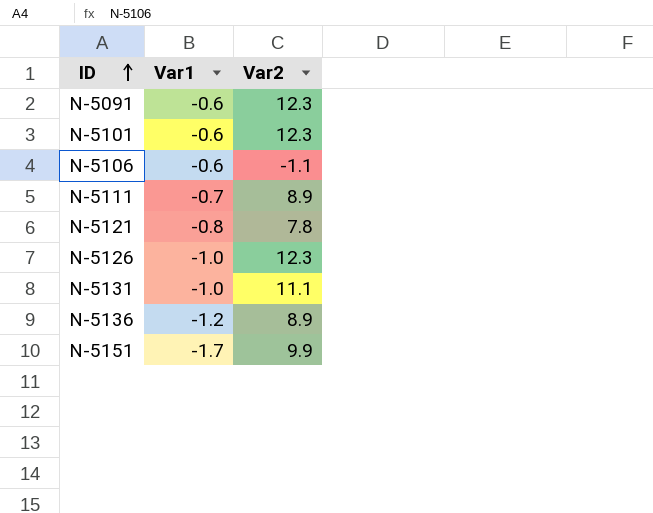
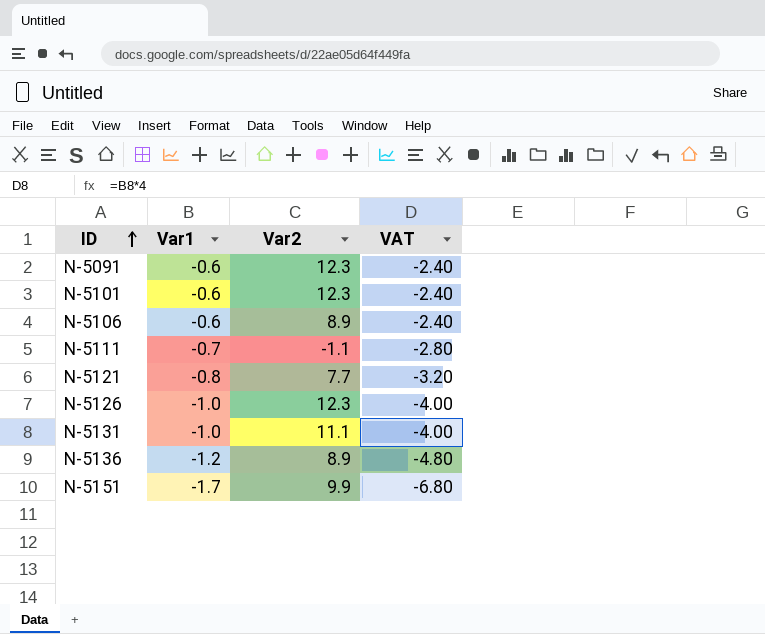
column VAT | formula: none -> [Var1] * 4
N-5106 | Var2: -1.1 -> 8.9
N-5111 | Var2: 8.9 -> -1.1
N-5121 | Var2: 7.8 -> 7.7

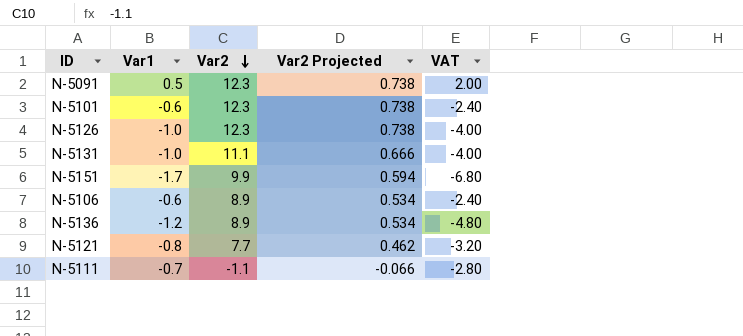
row order: ID ascending -> Var2 descending
column Var2 Projected | formula: none -> [Var2] * 0.06
N-5091 | Var1: -0.6 -> 0.5
N-5091 | VAT: -2.40 -> 2.00

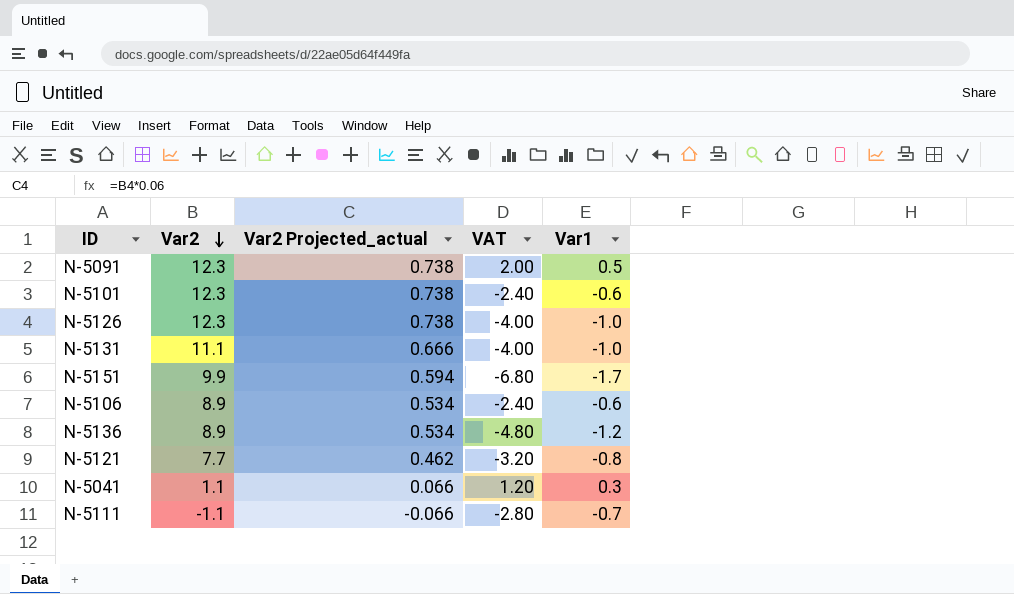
column name: Var2 Projected -> Var2 Projected_actual
column Var1 | position: 2 -> 5
row N-5041: none -> 1.1 | 0.066 | 1.20 | 0.3

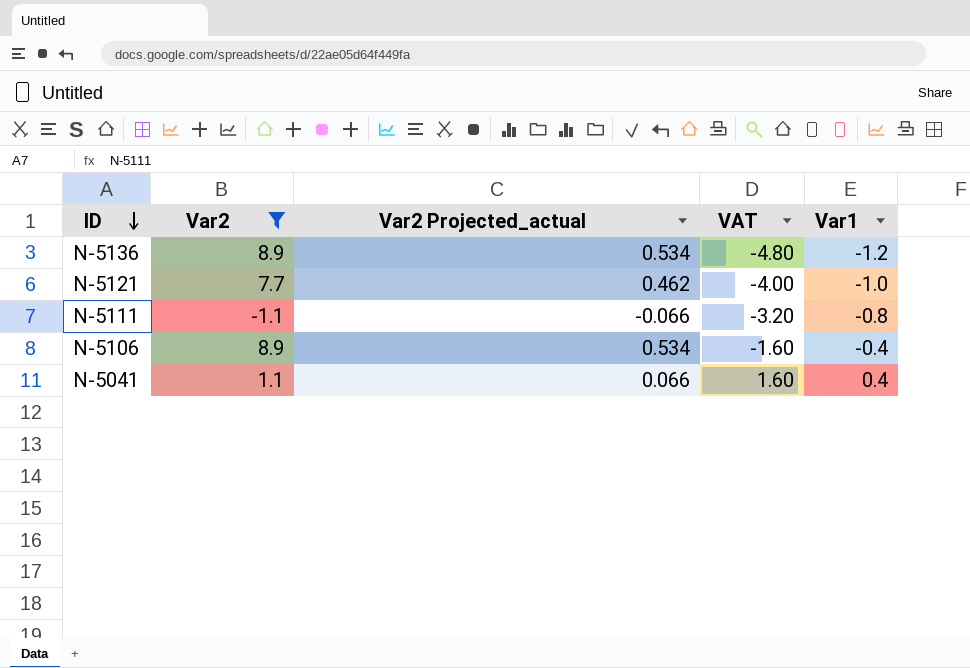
filter: none -> Var2 <= 8.9
row order: Var2 descending -> ID descending
N-5121 | VAT: -3.20 -> -4.00
N-5121 | Var1: -0.8 -> -1.0
N-5111 | VAT: -2.80 -> -3.20
N-5111 | Var1: -0.7 -> -0.8
N-5106 | VAT: -2.40 -> -1.60
N-5106 | Var1: -0.6 -> -0.4
N-5041 | VAT: 1.20 -> 1.60
N-5041 | Var1: 0.3 -> 0.4

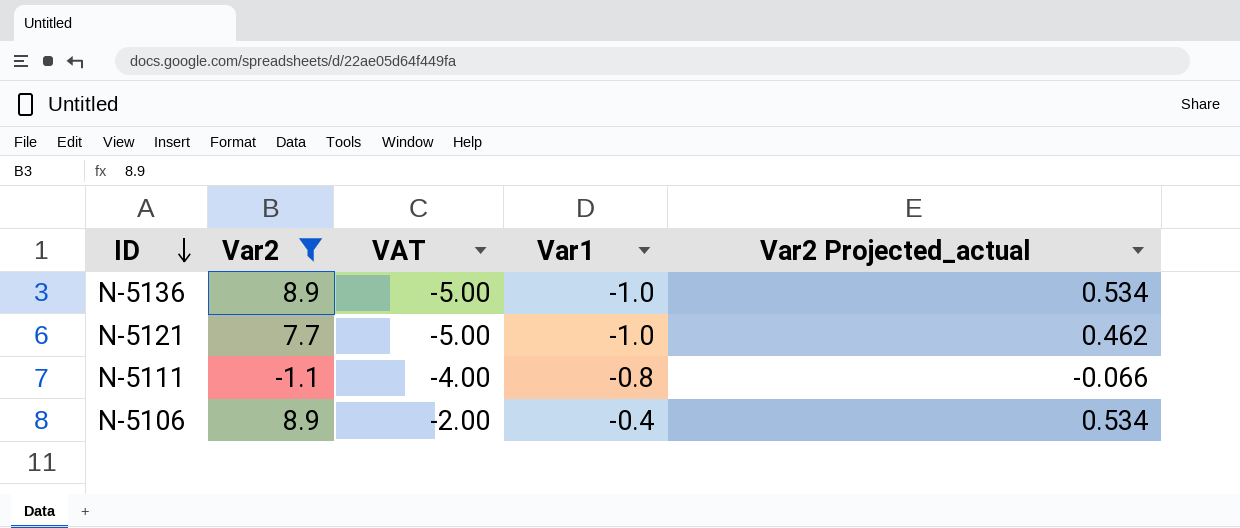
column VAT | formula: [Var1] * 4 -> [Var1] * 5
column Var2 Projected_actual | position: 3 -> 5
row N-5041: 1.1 | 0.066 | 1.60 | 0.4 -> none
N-5136 | Var1: -1.2 -> -1.0

